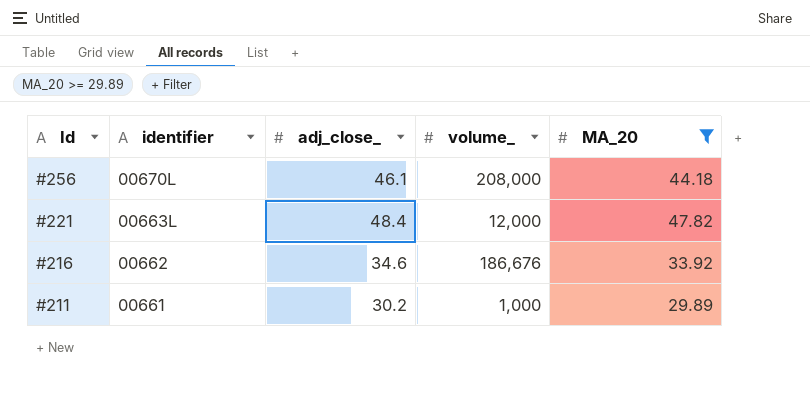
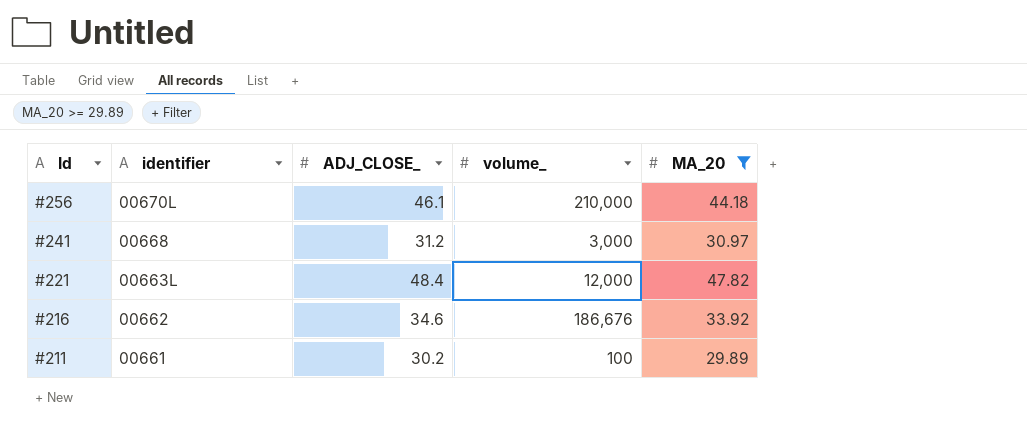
column name: adj_close_ -> ADJ_CLOSE_
#256 | volume_: 208,000 -> 210,000
row #241: none -> 00668 | 31.2 | 3,000 | 30.97
#211 | volume_: 1,000 -> 100

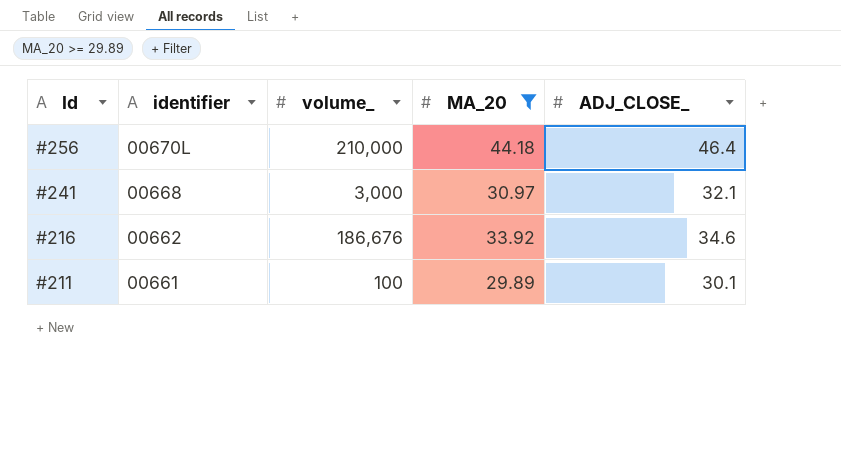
column ADJ_CLOSE_ | position: 3 -> 5
row #221: 00663L | 48.4 | 12,000 | 47.82 -> none
#256 | ADJ_CLOSE_: 46.1 -> 46.4
#241 | ADJ_CLOSE_: 31.2 -> 32.1
#211 | ADJ_CLOSE_: 30.2 -> 30.1

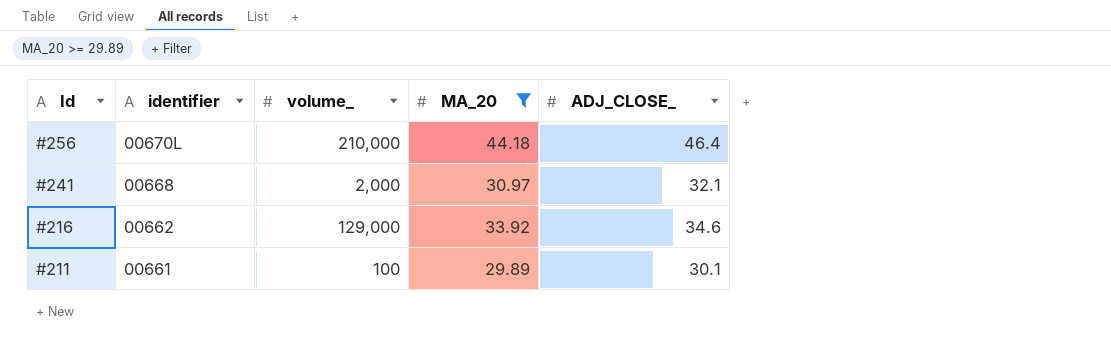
#241 | volume_: 3,000 -> 2,000
#216 | volume_: 186,676 -> 129,000

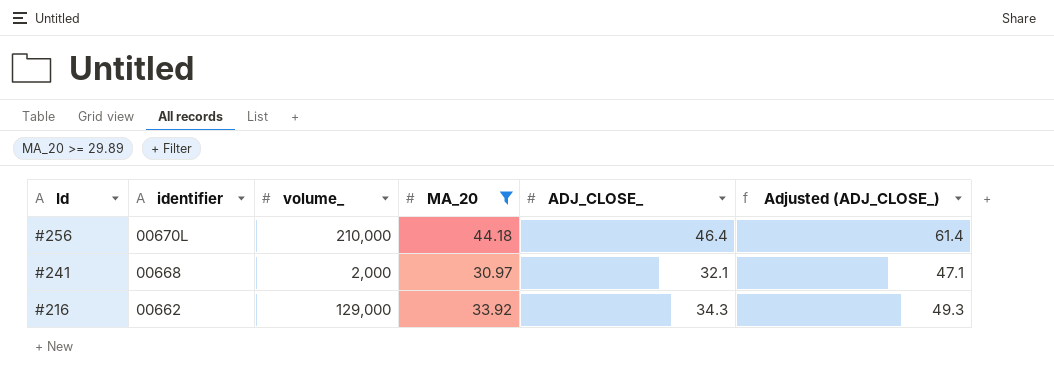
column Adjusted (ADJ_CLOSE_) | formula: none -> [ADJ_CLOSE_] + 15
row #211: 00661 | 100 | 29.89 | 30.1 -> none
#216 | ADJ_CLOSE_: 34.6 -> 34.3

